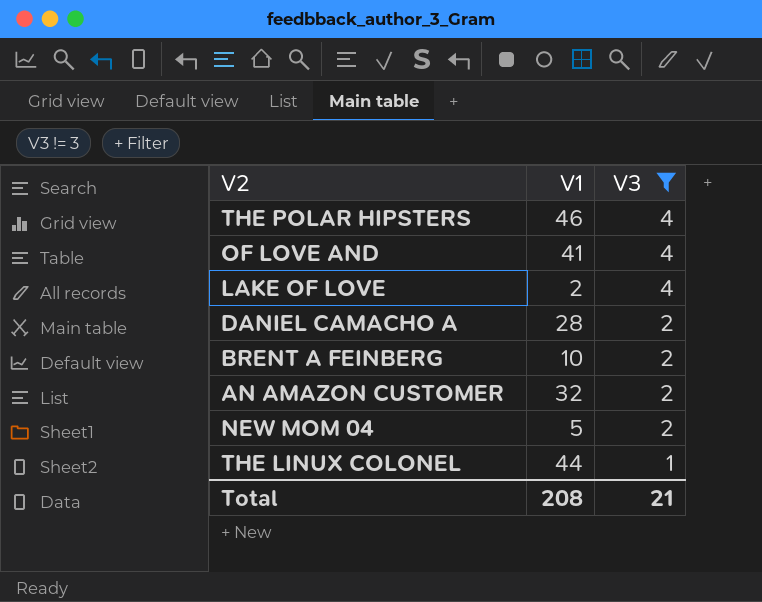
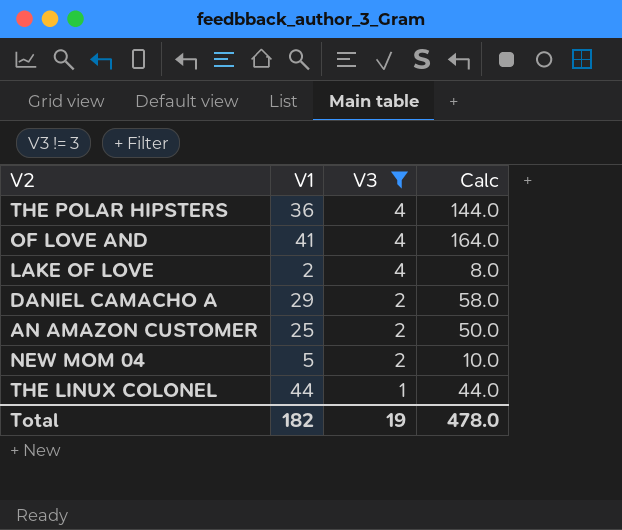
column Calc | formula: none -> [V1] * [V3]
row BRENT A FEINBERG: 10 | 2 -> none
THE POLAR HIPSTERS | V1: 46 -> 36
DANIEL CAMACHO A | V1: 28 -> 29
AN AMAZON CUSTOMER | V1: 32 -> 25
Total | V1: 208 -> 182
Total | V3: 21 -> 19

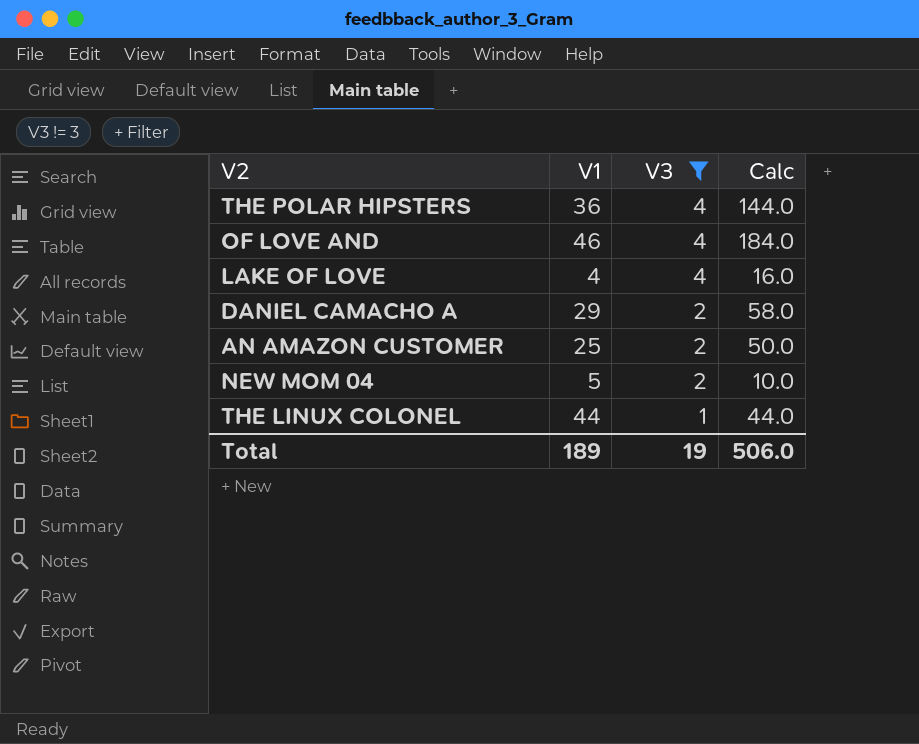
OF LOVE AND | V1: 41 -> 46
OF LOVE AND | Calc: 164.0 -> 184.0
LAKE OF LOVE | V1: 2 -> 4
LAKE OF LOVE | Calc: 8.0 -> 16.0
Total | V1: 182 -> 189
Total | Calc: 478.0 -> 506.0

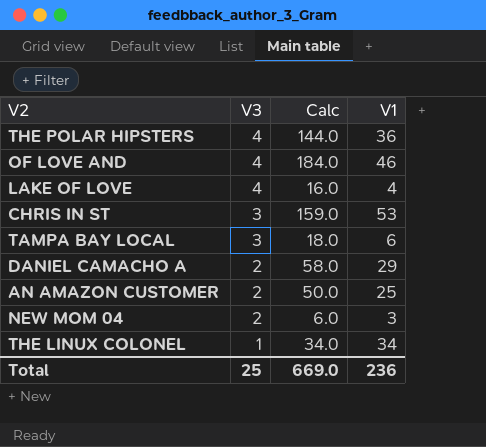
filter: V3 != 3 -> none
column V1 | position: 2 -> 4
NEW MOM 04 | Calc: 10.0 -> 6.0
NEW MOM 04 | V1: 5 -> 3
THE LINUX COLONEL | Calc: 44.0 -> 34.0
THE LINUX COLONEL | V1: 44 -> 34
Total | V3: 19 -> 25
Total | Calc: 506.0 -> 669.0
Total | V1: 189 -> 236

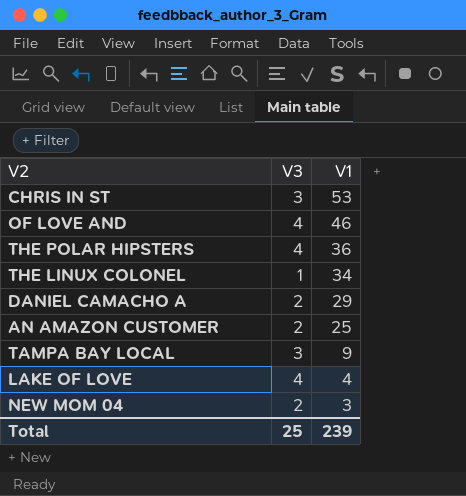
row order: V3 descending -> V1 descending
column Calc | formula: [V3] * [V1] -> none
TAMPA BAY LOCAL | V1: 6 -> 9
Total | V1: 236 -> 239

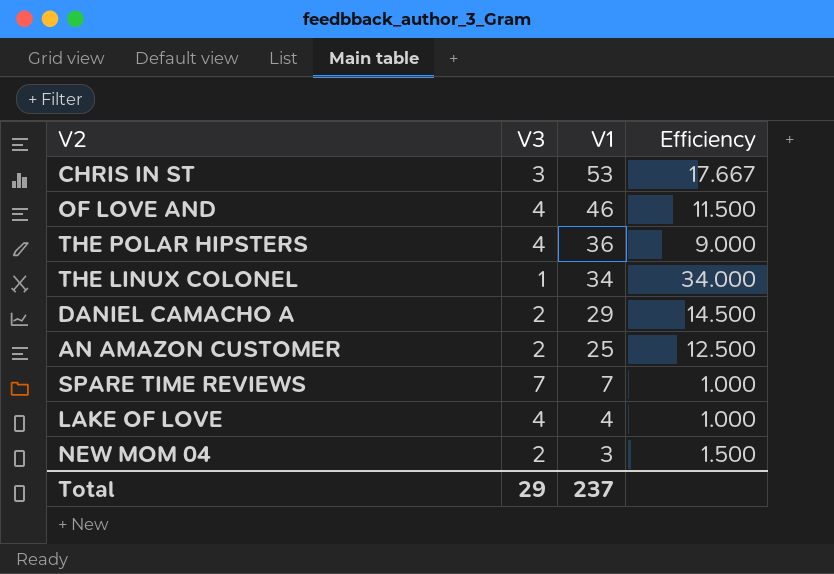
column Efficiency | formula: none -> [V1] / [V3]
row TAMPA BAY LOCAL: 3 | 9 -> none
row SPARE TIME REVIEWS: none -> 7 | 7 | 1.000
Total | V3: 25 -> 29
Total | V1: 239 -> 237

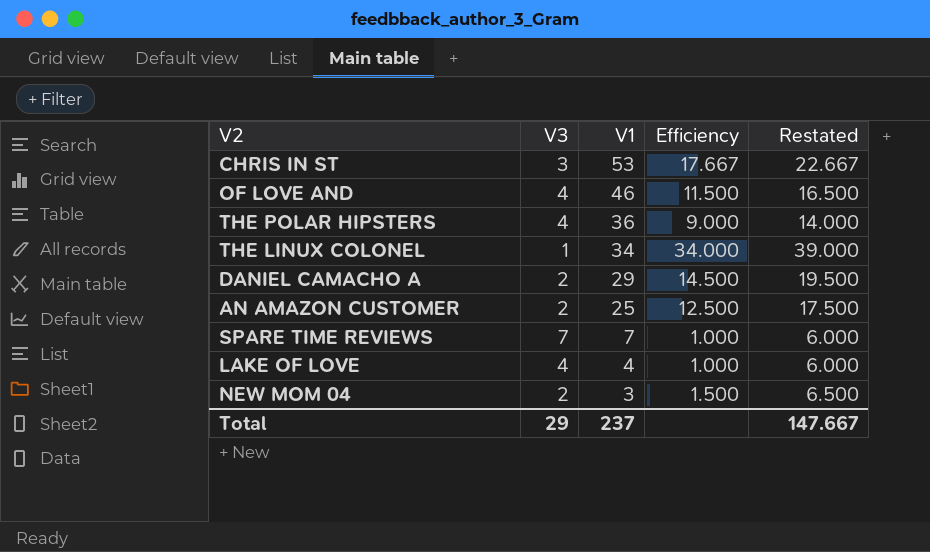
column Restated | formula: none -> [Efficiency] + 5

